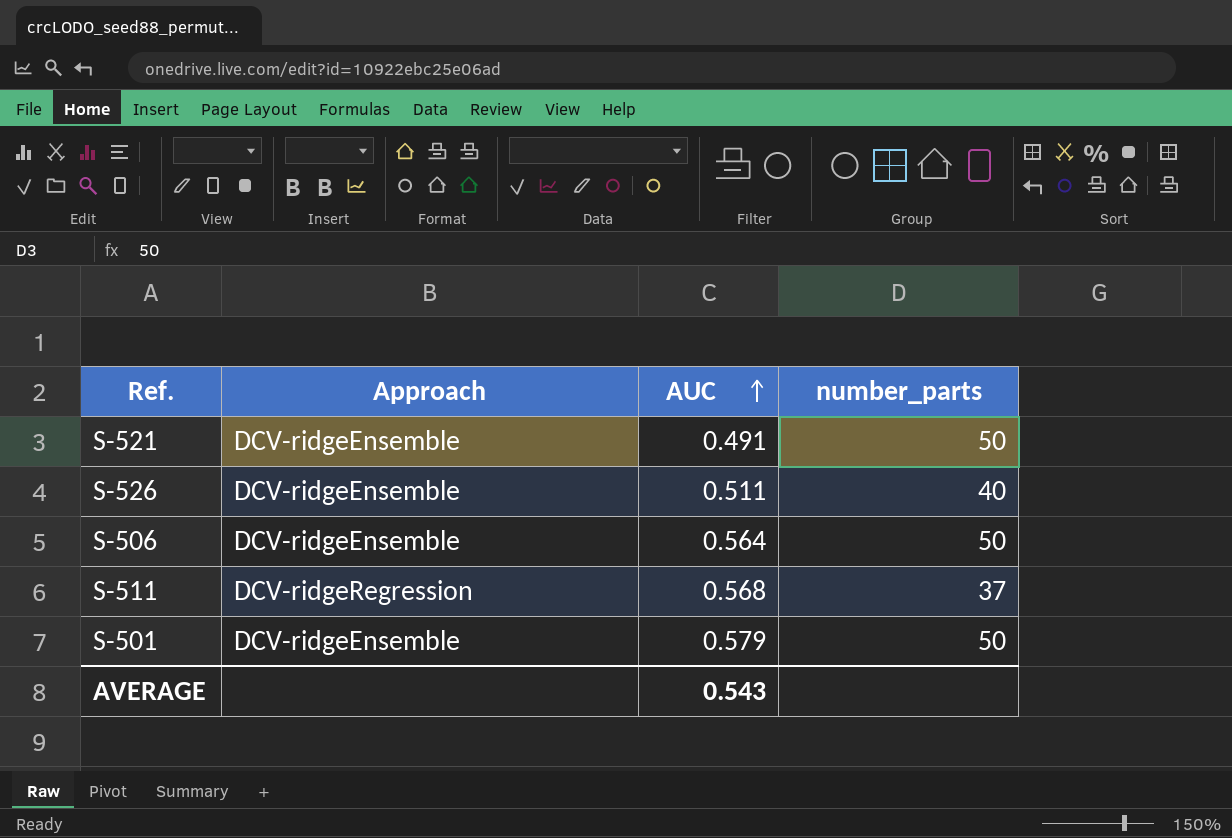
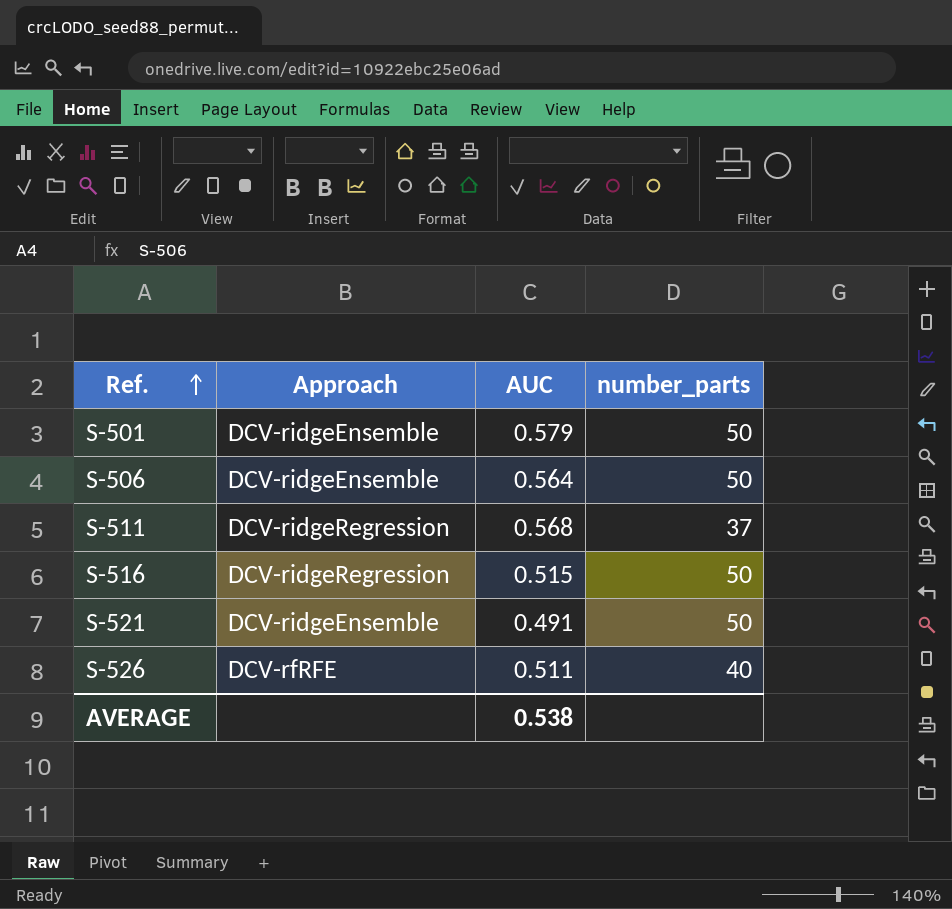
row order: AUC ascending -> Ref. ascending
row S-516: none -> DCV-ridgeRegression | 0.515 | 50
S-526 | Approach: DCV-ridgeEnsemble -> DCV-rfRFE
AVERAGE | AUC: 0.543 -> 0.538

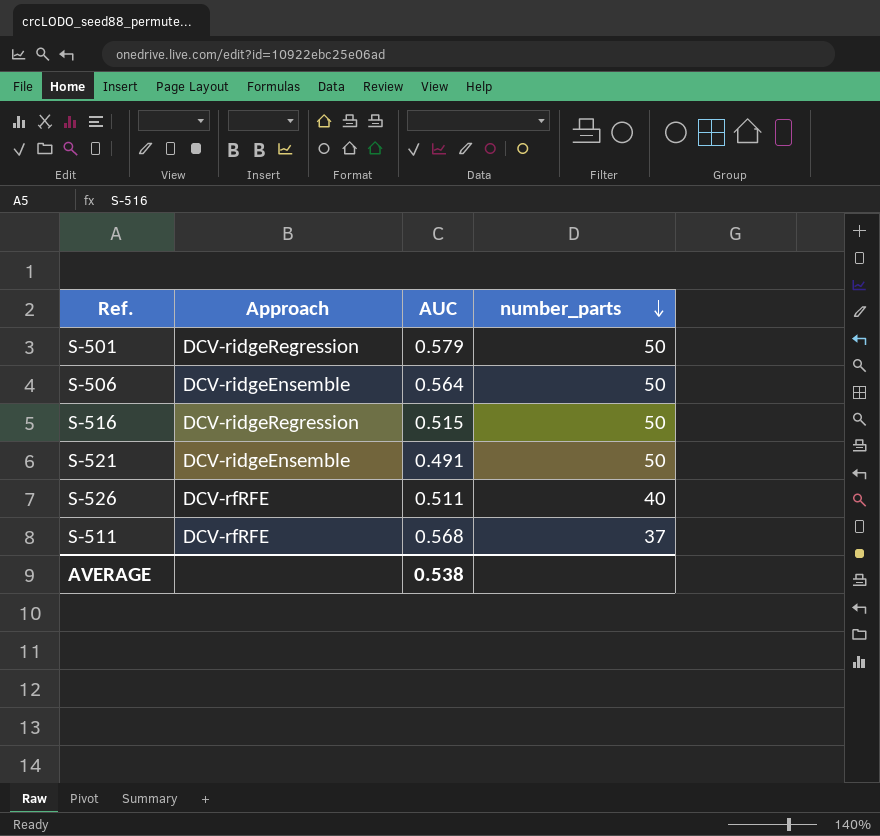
row order: Ref. ascending -> number_parts descending
S-501 | Approach: DCV-ridgeEnsemble -> DCV-ridgeRegression
S-511 | Approach: DCV-ridgeRegression -> DCV-rfRFE

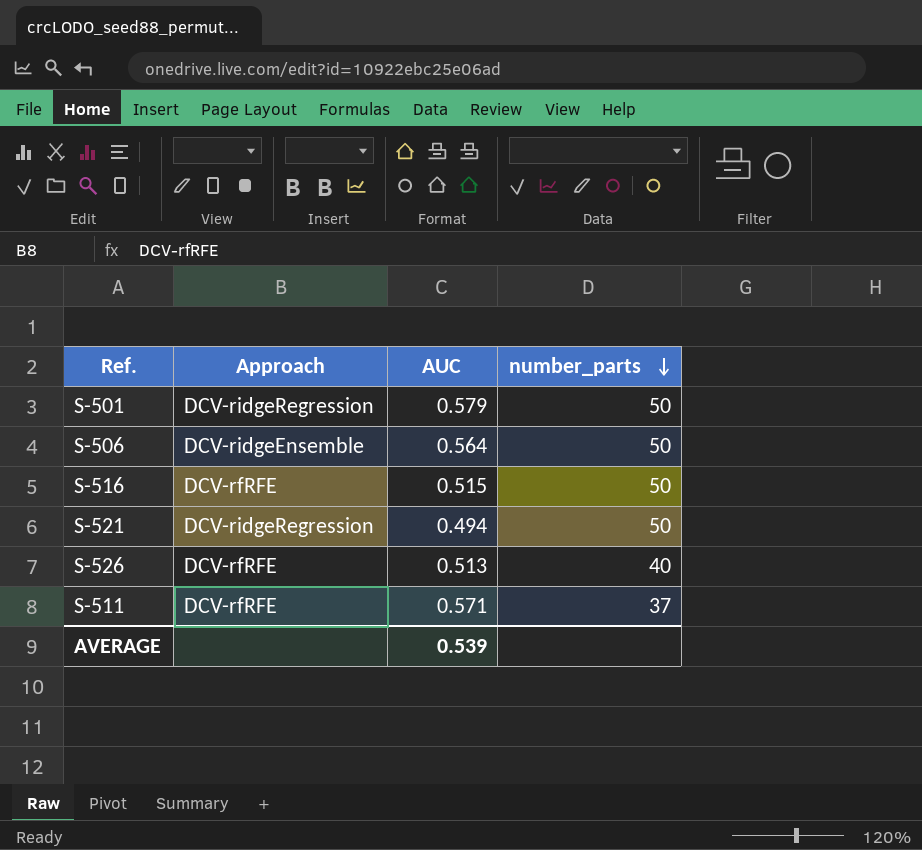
S-516 | Approach: DCV-ridgeRegression -> DCV-rfRFE
S-521 | Approach: DCV-ridgeEnsemble -> DCV-ridgeRegression
S-521 | AUC: 0.491 -> 0.494
S-526 | AUC: 0.511 -> 0.513
S-511 | AUC: 0.568 -> 0.571
AVERAGE | AUC: 0.538 -> 0.539

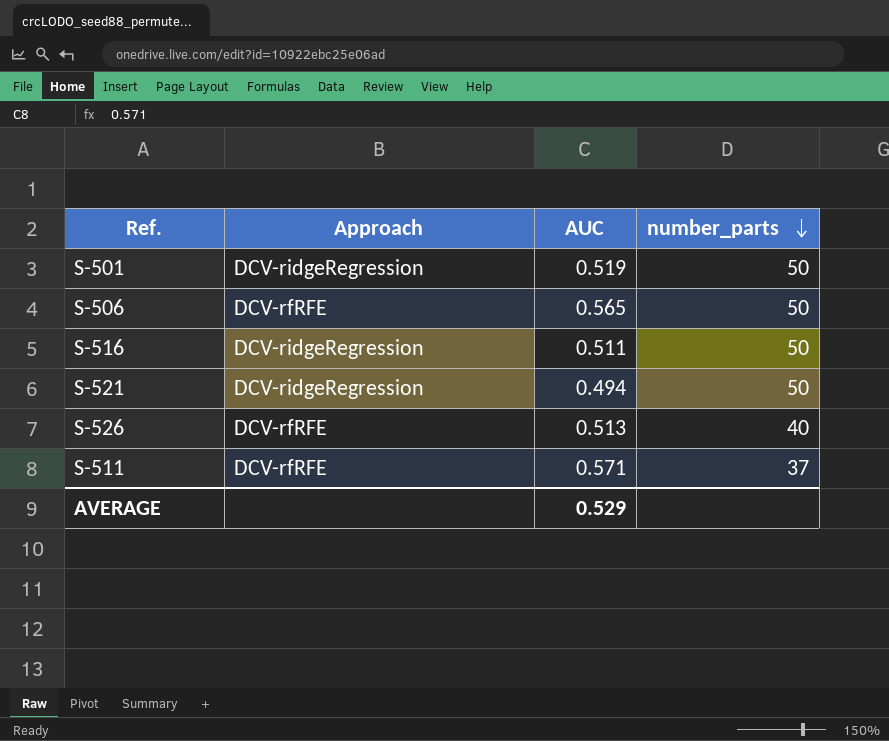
S-501 | AUC: 0.579 -> 0.519
S-506 | Approach: DCV-ridgeEnsemble -> DCV-rfRFE
S-506 | AUC: 0.564 -> 0.565
S-516 | Approach: DCV-rfRFE -> DCV-ridgeRegression
S-516 | AUC: 0.515 -> 0.511
AVERAGE | AUC: 0.539 -> 0.529

